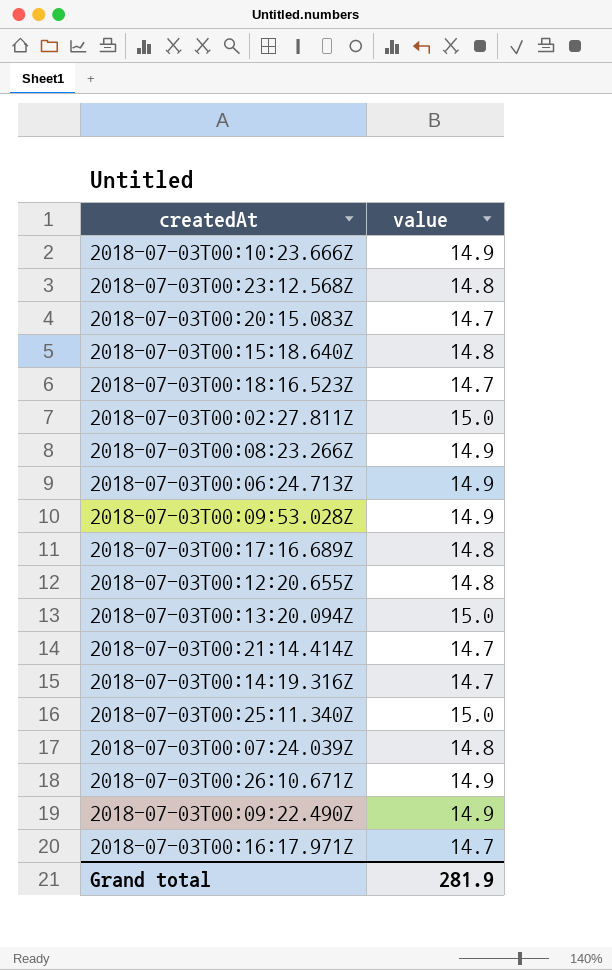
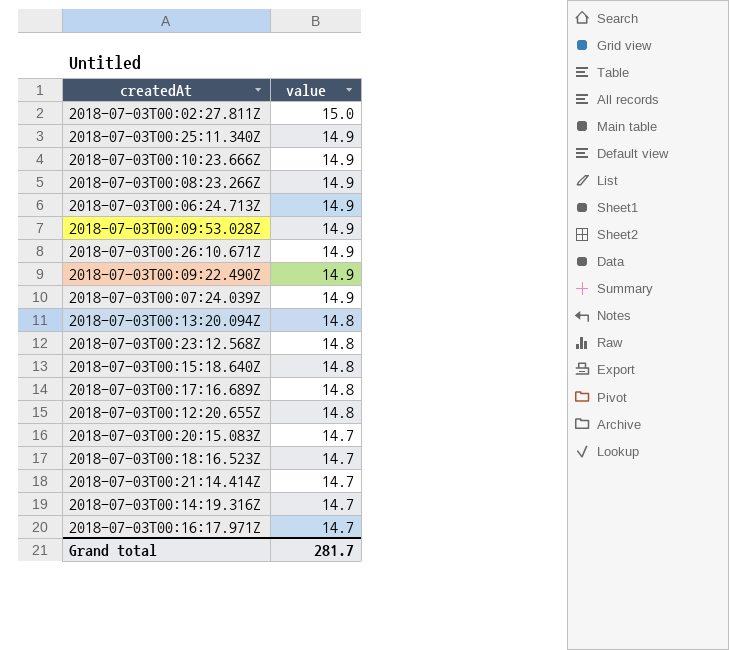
row order: none -> value descending
2018-07-03T00:25:11.340Z | value: 15.0 -> 14.9
2018-07-03T00:07:24.039Z | value: 14.8 -> 14.9
2018-07-03T00:13:20.094Z | value: 15.0 -> 14.8
Grand total | value: 281.9 -> 281.7

